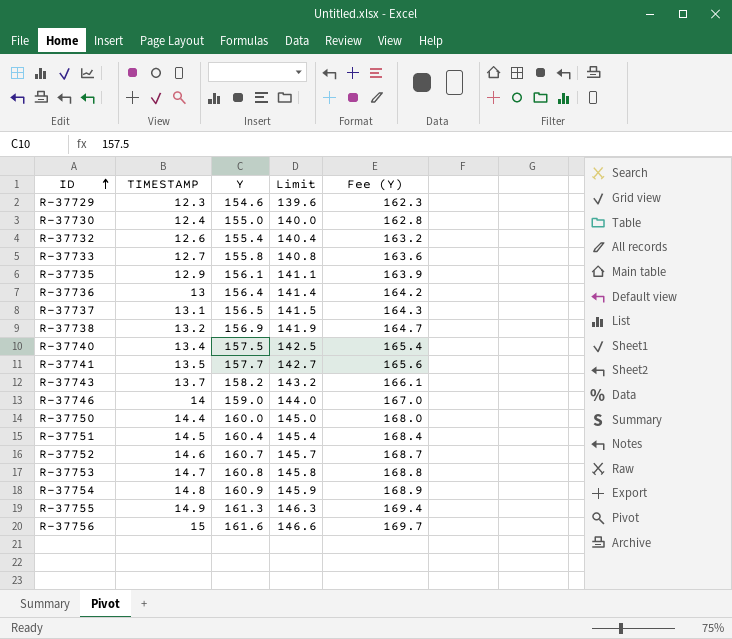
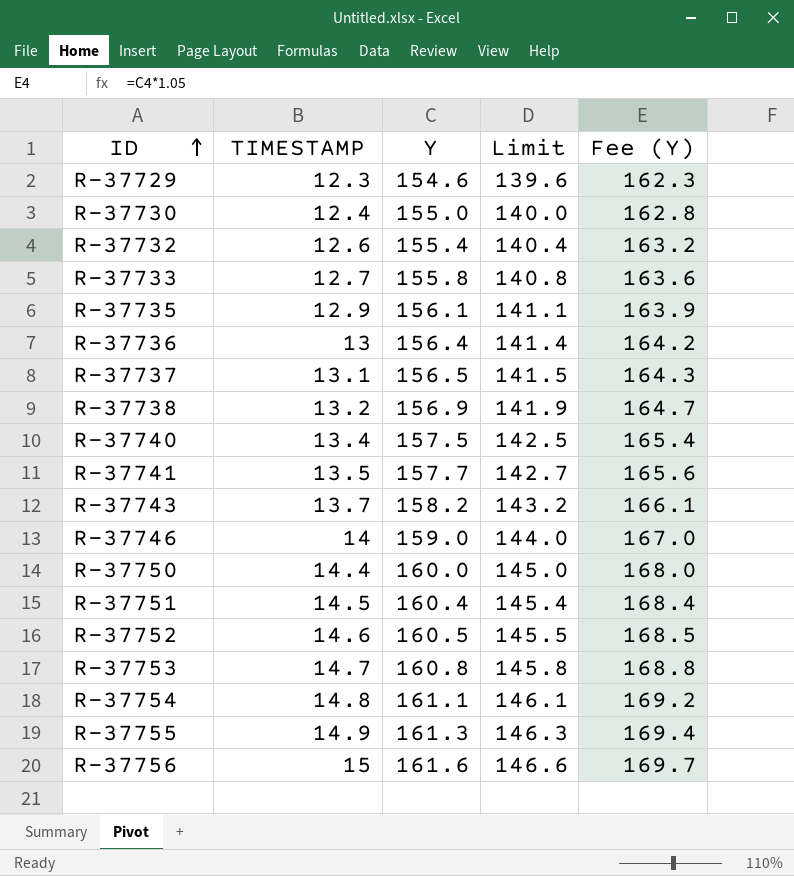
R-37752 | Y: 160.7 -> 160.5
R-37752 | Limit: 145.7 -> 145.5
R-37752 | Fee (Y): 168.7 -> 168.5
R-37754 | Y: 160.9 -> 161.1
R-37754 | Limit: 145.9 -> 146.1
R-37754 | Fee (Y): 168.9 -> 169.2

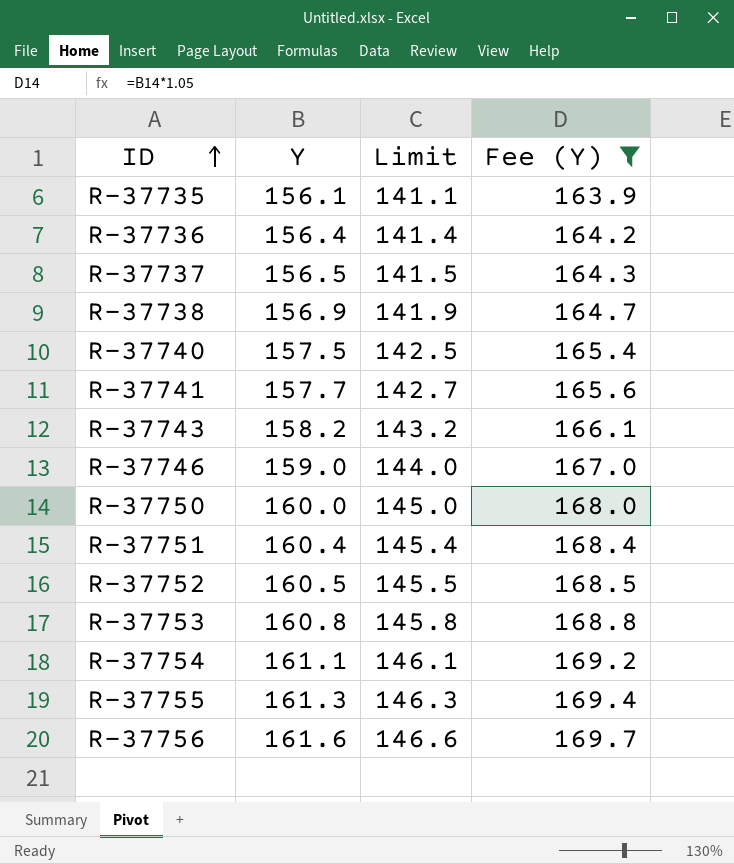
filter: none -> Fee (Y) >= 163.9
column TIMESTAMP | position: 2 -> none

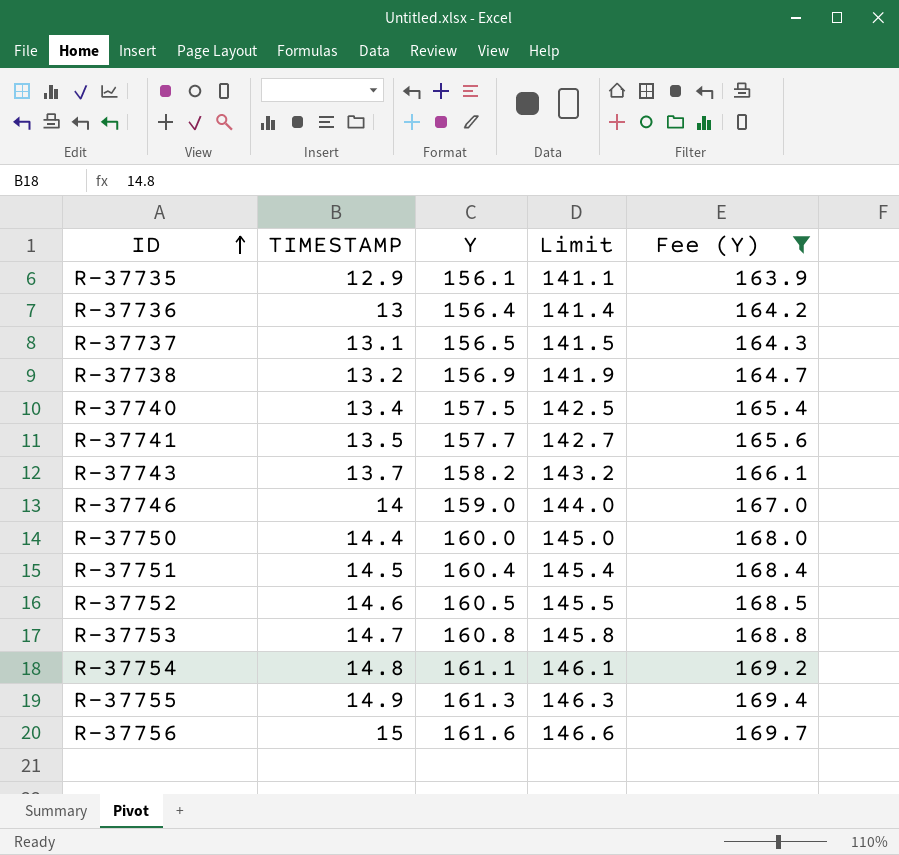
column TIMESTAMP | position: none -> 2

